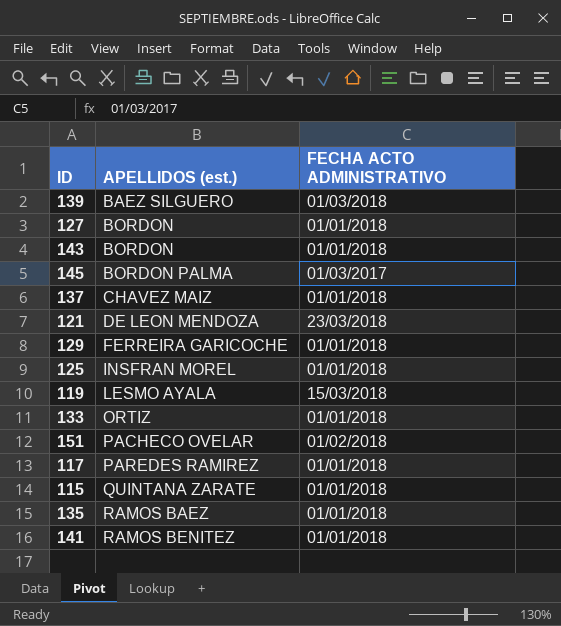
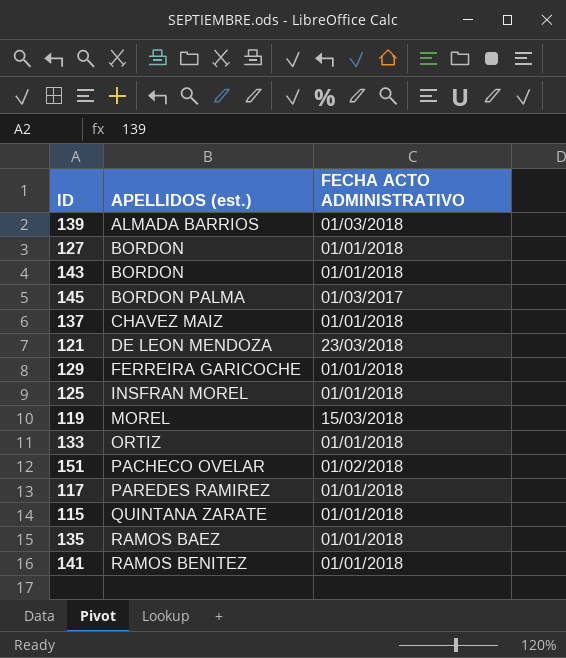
139 | APELLIDOS (est.): BAEZ SILGUERO -> ALMADA BARRIOS
119 | APELLIDOS (est.): LESMO AYALA -> MOREL

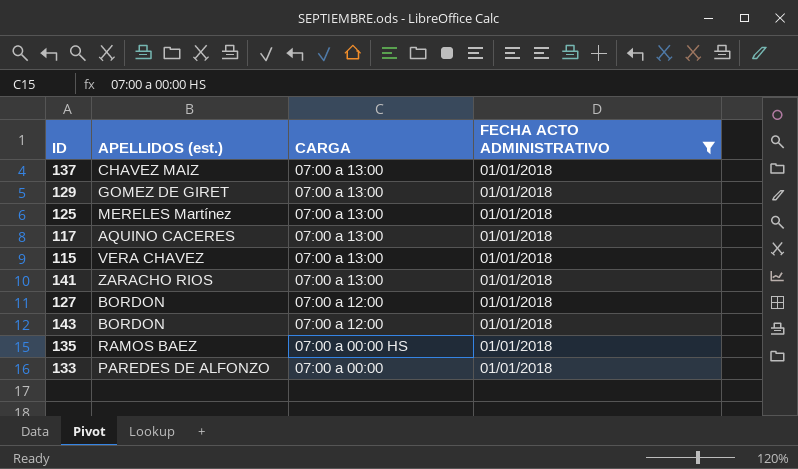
filter: none -> FECHA ACTO ADMINISTRATIVO = 01/01/2018
row order: APELLIDOS (est.) ascending -> CARGA descending
column CARGA | position: none -> 3
129 | APELLIDOS (est.): FERREIRA GARICOCHE -> GOMEZ DE GIRET
125 | APELLIDOS (est.): INSFRAN MOREL -> MERELES Martínez
117 | APELLIDOS (est.): PAREDES RAMIREZ -> AQUINO CACERES
115 | APELLIDOS (est.): QUINTANA ZARATE -> VERA CHAVEZ
141 | APELLIDOS (est.): RAMOS BENITEZ -> ZARACHO RIOS
133 | APELLIDOS (est.): ORTIZ -> PAREDES DE ALFONZO

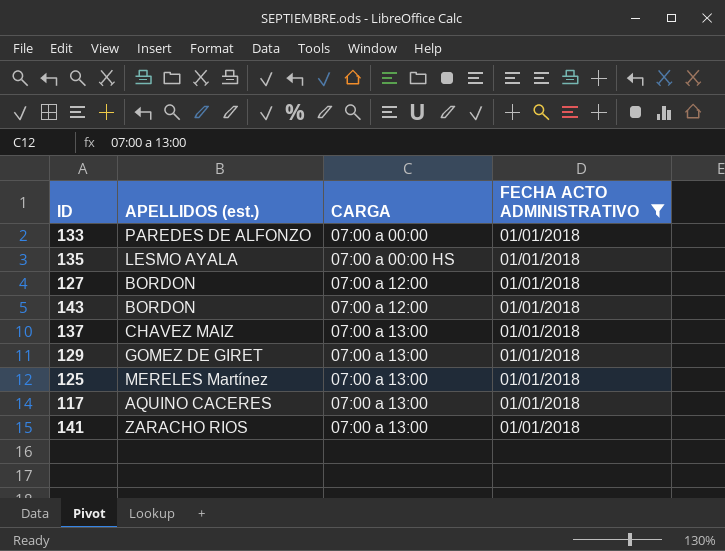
row order: CARGA descending -> CARGA ascending
row 115: VERA CHAVEZ | 07:00 a 13:00 | 01/01/2018 -> none
135 | APELLIDOS (est.): RAMOS BAEZ -> LESMO AYALA

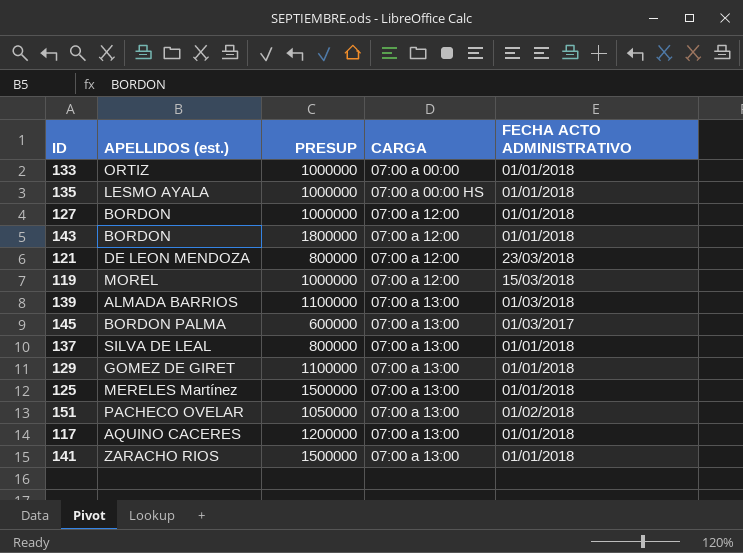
filter: FECHA ACTO ADMINISTRATIVO = 01/01/2018 -> none
column PRESUP | position: none -> 3
133 | APELLIDOS (est.): PAREDES DE ALFONZO -> ORTIZ
137 | APELLIDOS (est.): CHAVEZ MAIZ -> SILVA DE LEAL

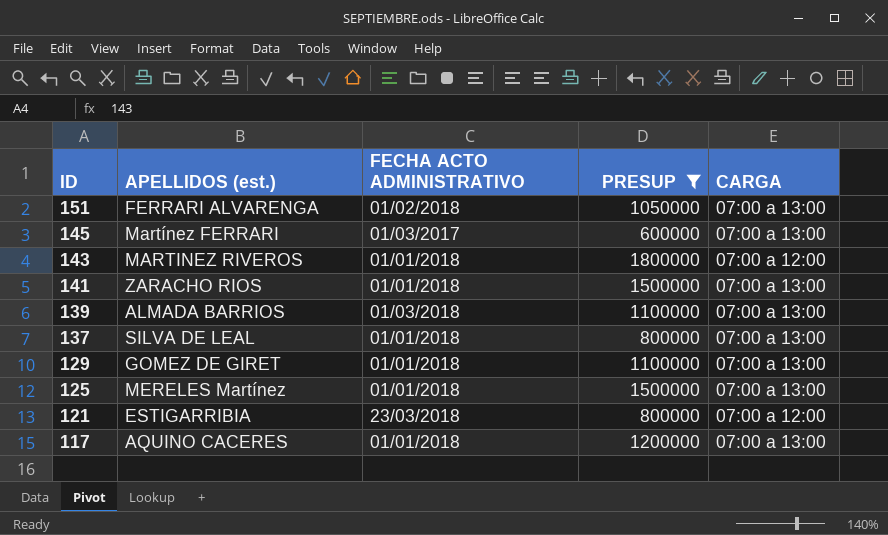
filter: none -> PRESUP != 1000000
row order: CARGA ascending -> ID descending
column FECHA ACTO ADMINISTRATIVO | position: 5 -> 3
151 | APELLIDOS (est.): PACHECO OVELAR -> FERRARI ALVARENGA
145 | APELLIDOS (est.): BORDON PALMA -> Martínez FERRARI
143 | APELLIDOS (est.): BORDON -> MARTINEZ RIVEROS
121 | APELLIDOS (est.): DE LEON MENDOZA -> ESTIGARRIBIA

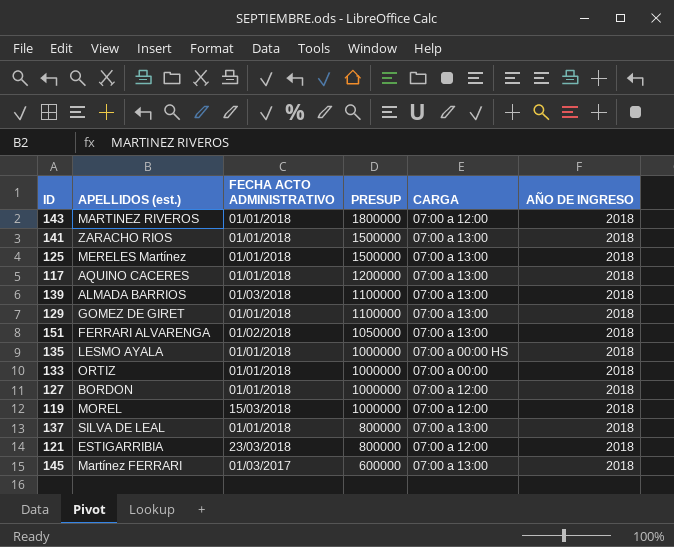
filter: PRESUP != 1000000 -> none
row order: ID descending -> PRESUP descending
column AÑO DE INGRESO | position: none -> 6

